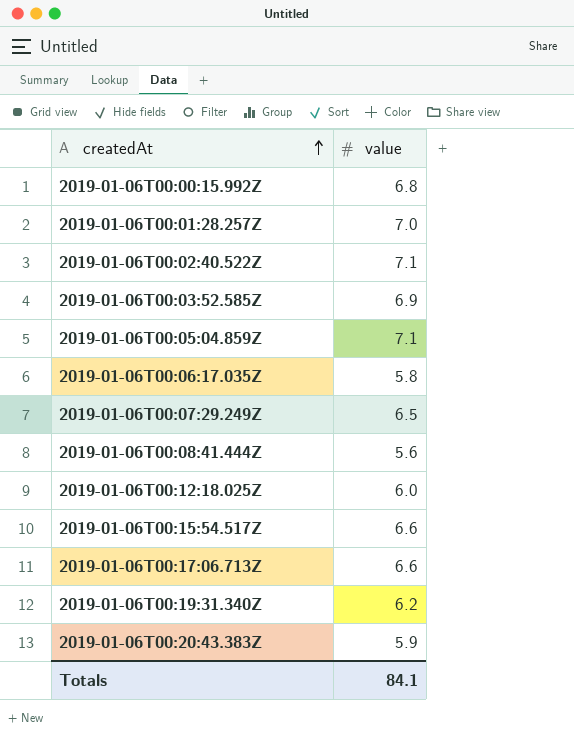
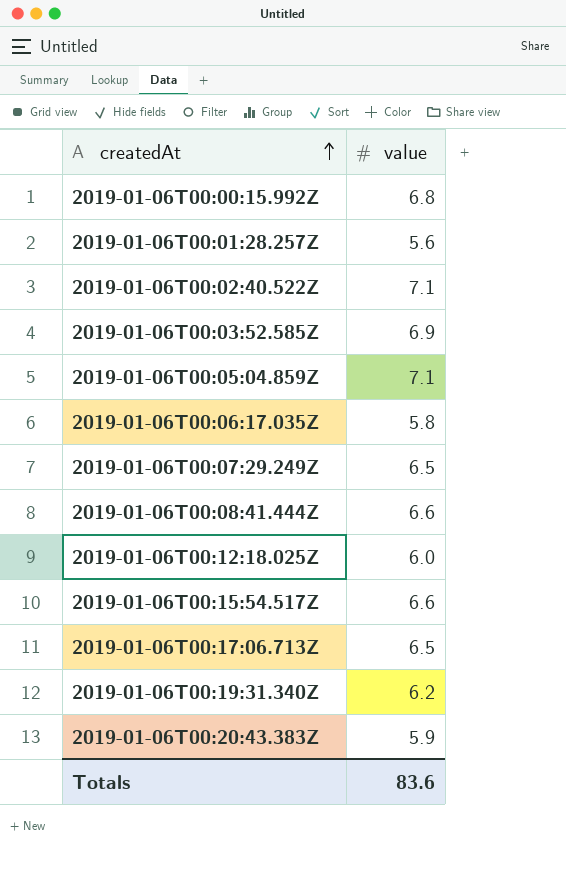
2019-01-06T00:01:28.257Z | value: 7.0 -> 5.6
2019-01-06T00:08:41.444Z | value: 5.6 -> 6.6
2019-01-06T00:17:06.713Z | value: 6.6 -> 6.5
Totals | value: 84.1 -> 83.6

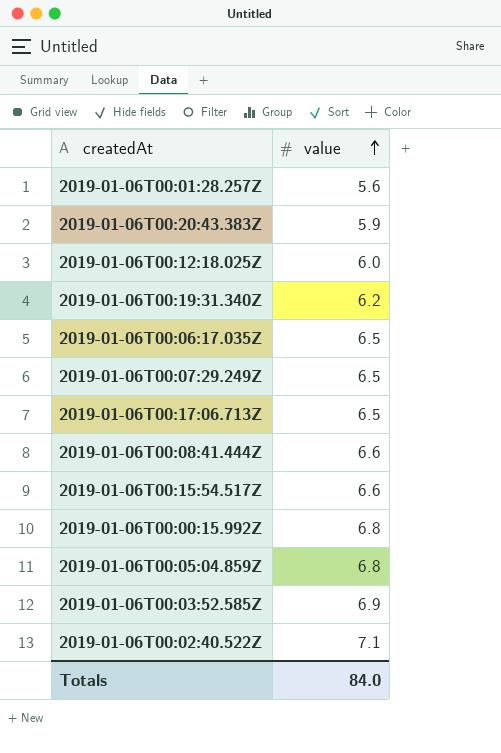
row order: createdAt ascending -> value ascending
2019-01-06T00:06:17.035Z | value: 5.8 -> 6.5
2019-01-06T00:05:04.859Z | value: 7.1 -> 6.8
Totals | value: 83.6 -> 84.0

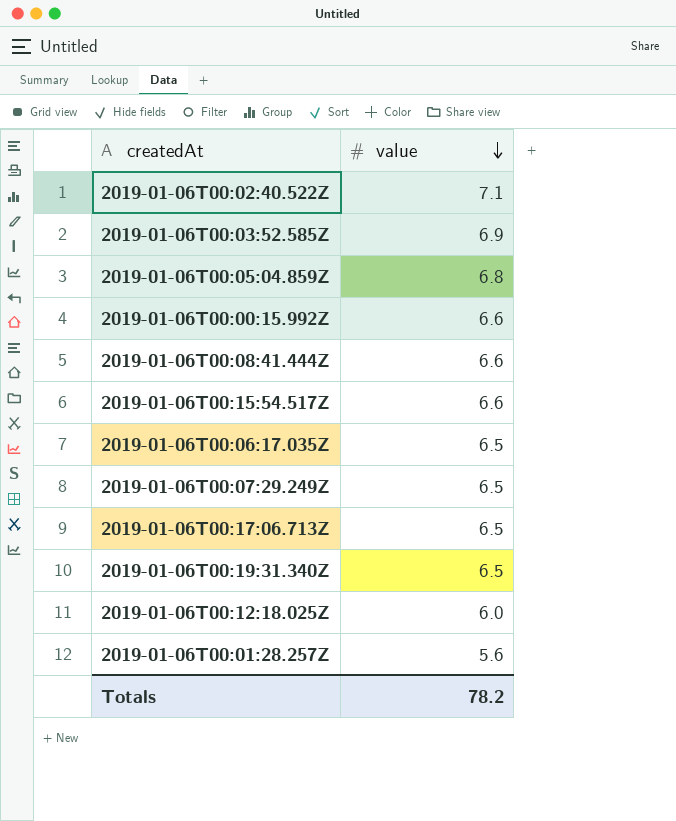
row order: value ascending -> value descending
row 2019-01-06T00:20:43.383Z: 5.9 -> none
2019-01-06T00:00:15.992Z | value: 6.8 -> 6.6
2019-01-06T00:19:31.340Z | value: 6.2 -> 6.5
Totals | value: 84.0 -> 78.2

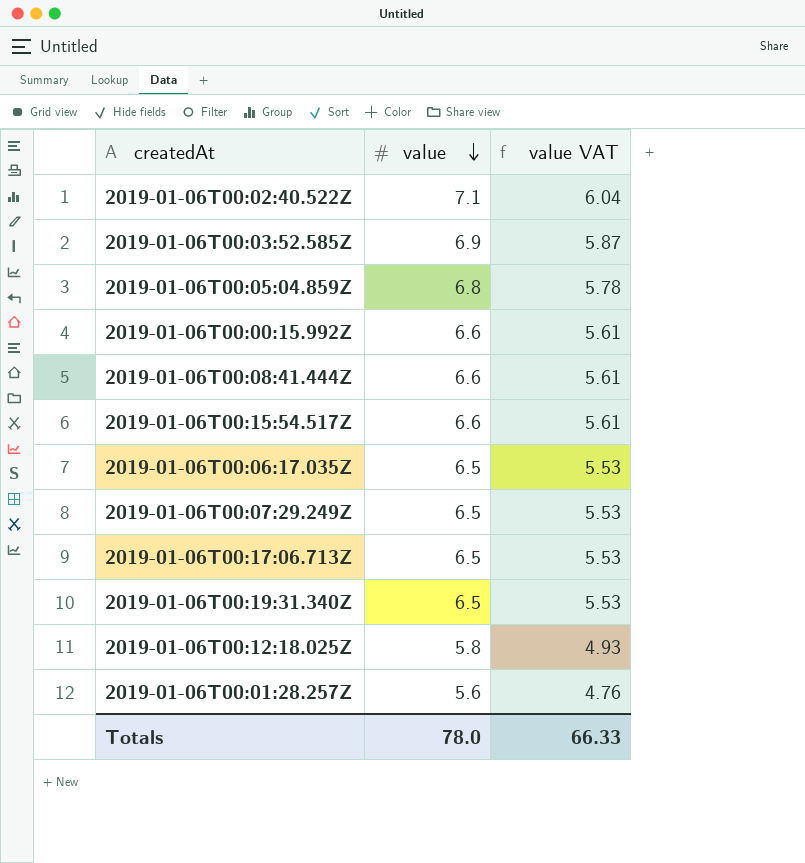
column value VAT | formula: none -> [value] * 0.85
2019-01-06T00:12:18.025Z | value: 6.0 -> 5.8
Totals | value: 78.2 -> 78.0

